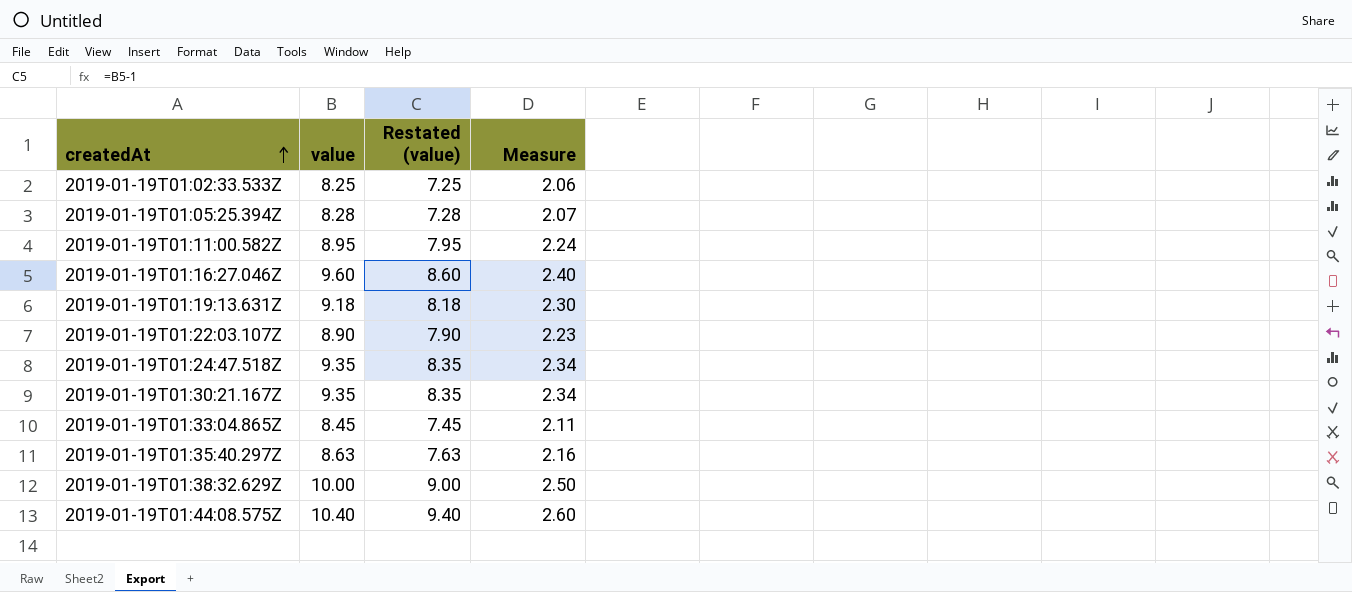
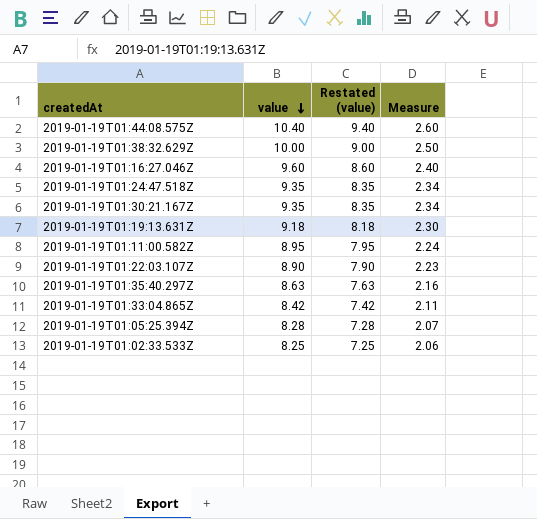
row order: createdAt ascending -> value descending
2019-01-19T01:33:04.865Z | value: 8.45 -> 8.42
2019-01-19T01:33:04.865Z | Restated (value): 7.45 -> 7.42

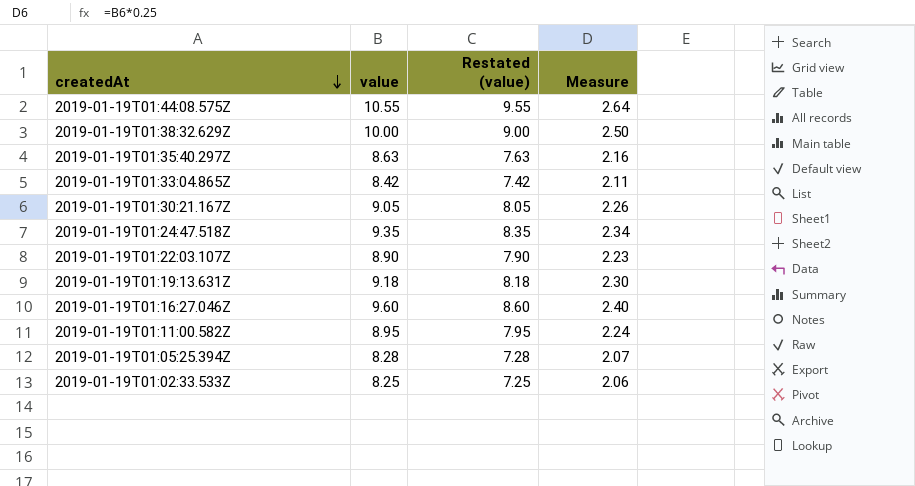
row order: value descending -> createdAt descending
2019-01-19T01:44:08.575Z | value: 10.40 -> 10.55
2019-01-19T01:44:08.575Z | Restated (value): 9.40 -> 9.55
2019-01-19T01:44:08.575Z | Measure: 2.60 -> 2.64
2019-01-19T01:30:21.167Z | value: 9.35 -> 9.05
2019-01-19T01:30:21.167Z | Restated (value): 8.35 -> 8.05
2019-01-19T01:30:21.167Z | Measure: 2.34 -> 2.26

